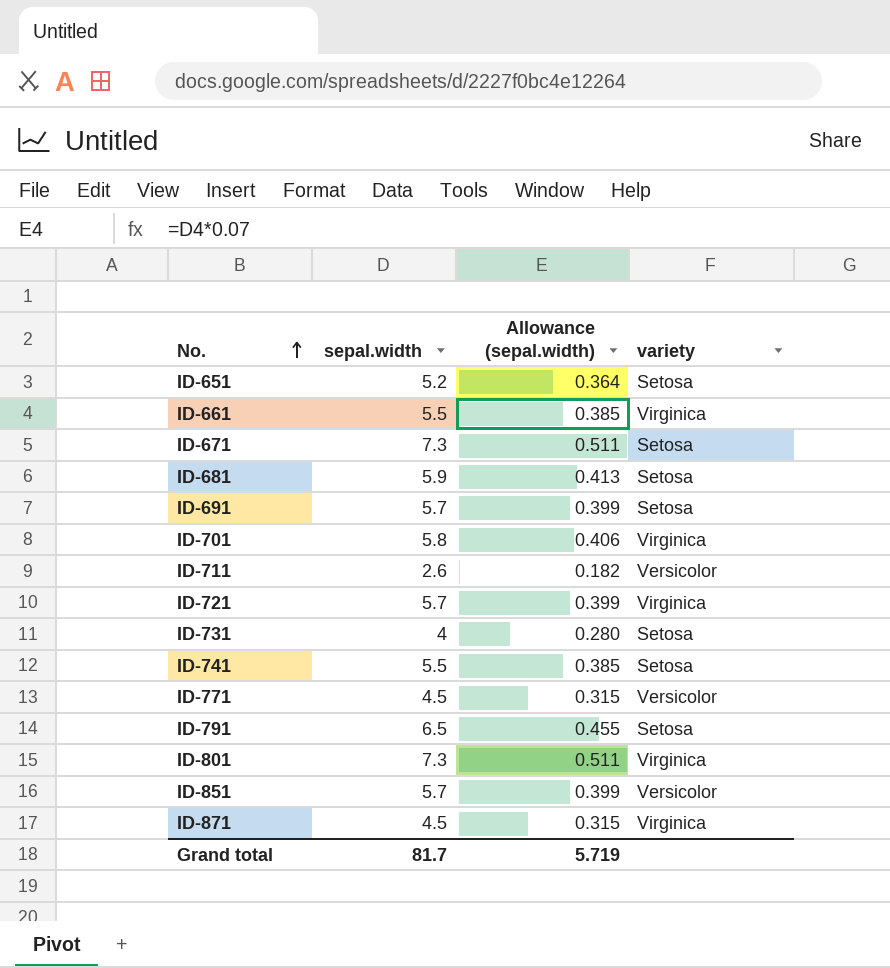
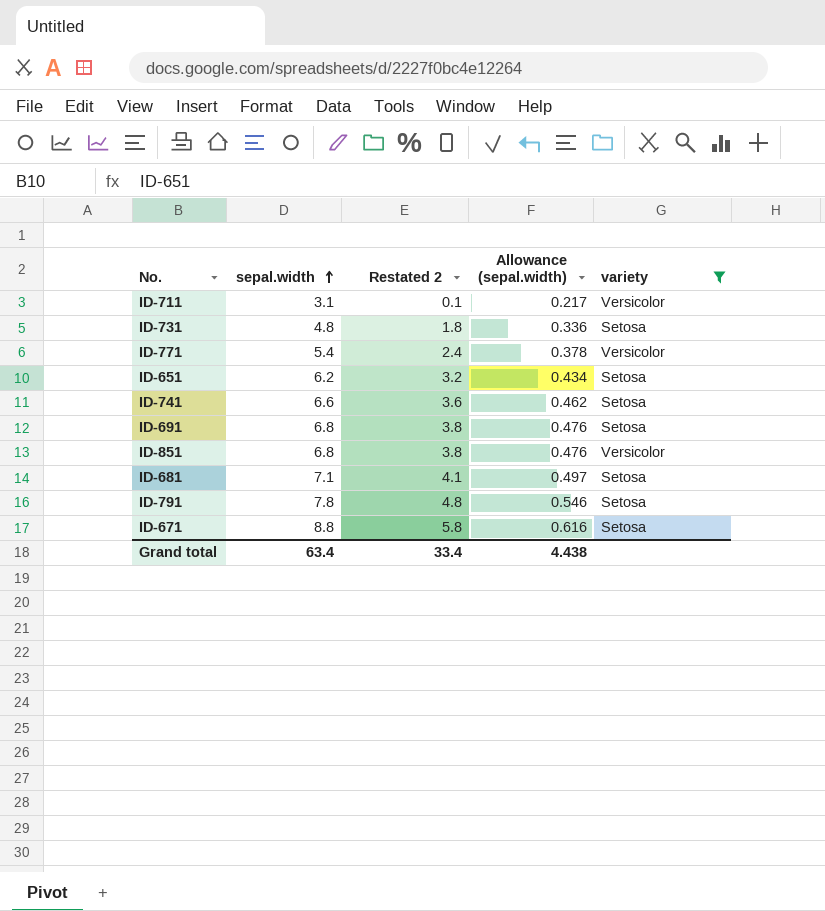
filter: none -> variety != Virginica
row order: No. ascending -> sepal.width ascending
column Restated 2 | formula: none -> [sepal.width] - 3
ID-711 | sepal.width: 2.6 -> 3.1
ID-711 | Allowance (sepal.width): 0.182 -> 0.217
ID-731 | sepal.width: 4 -> 4.8
ID-731 | Allowance (sepal.width): 0.280 -> 0.336
ID-771 | sepal.width: 4.5 -> 5.4
ID-771 | Allowance (sepal.width): 0.315 -> 0.378
ID-651 | sepal.width: 5.2 -> 6.2
ID-651 | Allowance (sepal.width): 0.364 -> 0.434
ID-741 | sepal.width: 5.5 -> 6.6
ID-741 | Allowance (sepal.width): 0.385 -> 0.462
ID-691 | sepal.width: 5.7 -> 6.8
ID-691 | Allowance (sepal.width): 0.399 -> 0.476
ID-851 | sepal.width: 5.7 -> 6.8
ID-851 | Allowance (sepal.width): 0.399 -> 0.476
ID-681 | sepal.width: 5.9 -> 7.1
ID-681 | Allowance (sepal.width): 0.413 -> 0.497
ID-791 | sepal.width: 6.5 -> 7.8
ID-791 | Allowance (sepal.width): 0.455 -> 0.546
ID-671 | sepal.width: 7.3 -> 8.8
ID-671 | Allowance (sepal.width): 0.511 -> 0.616
Grand total | sepal.width: 81.7 -> 63.4
Grand total | Allowance (sepal.width): 5.719 -> 4.438

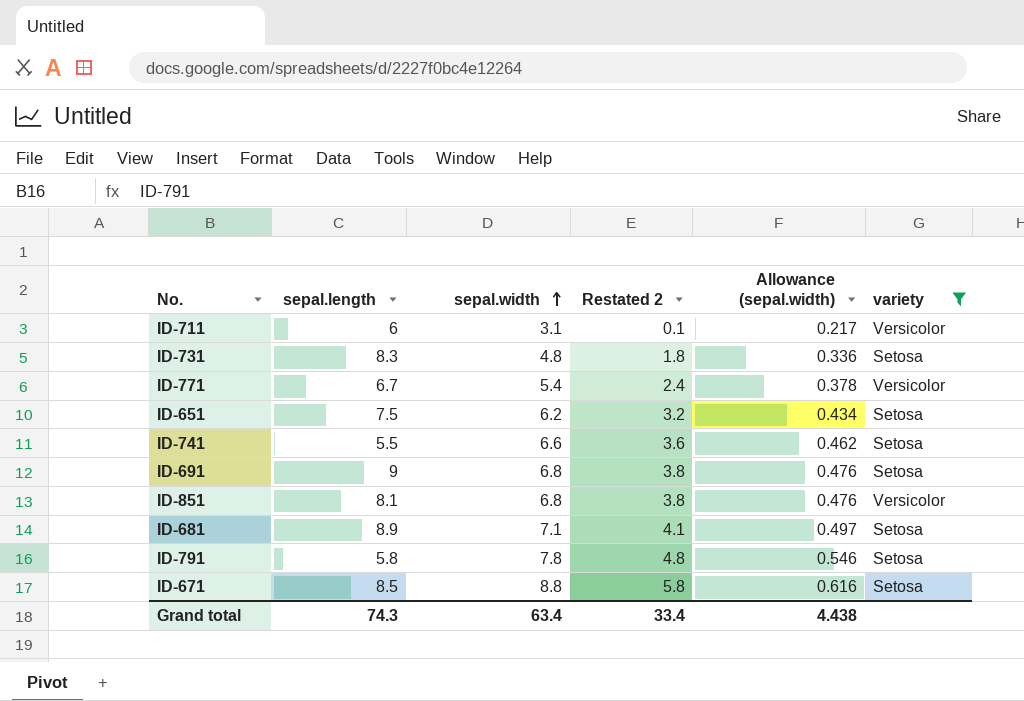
column sepal.length | position: none -> 2

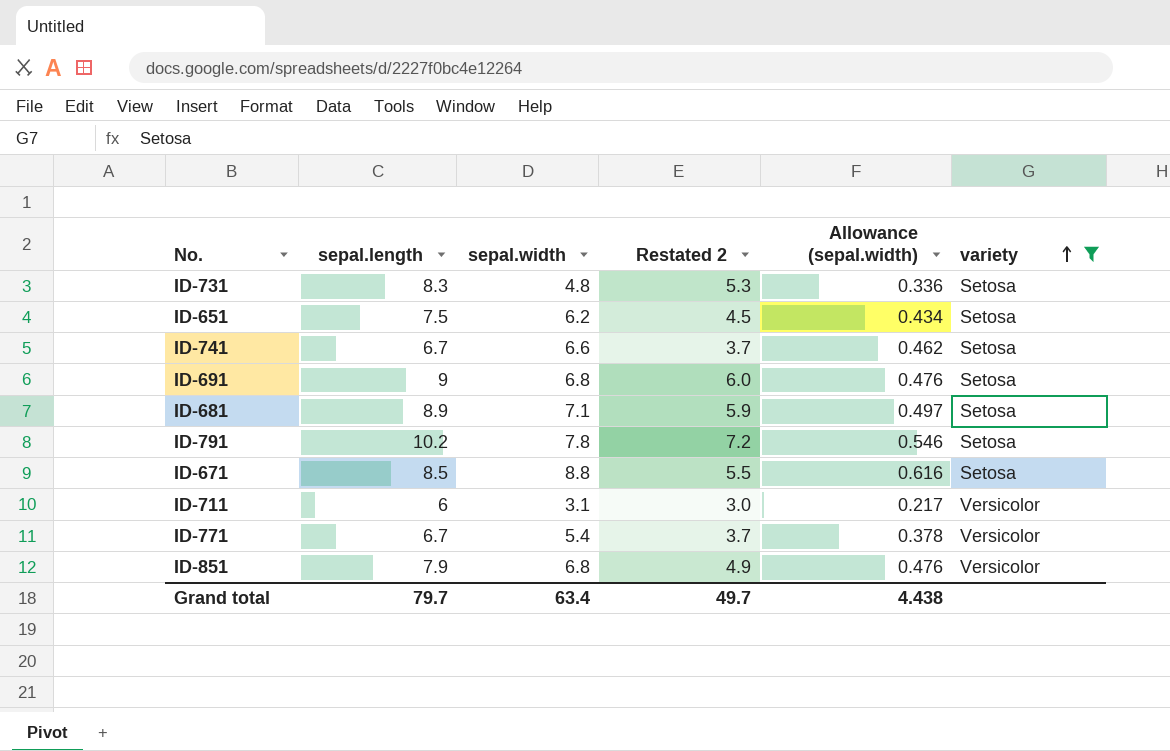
row order: sepal.width ascending -> variety ascending
column Restated 2 | formula: [sepal.width] - 3 -> [sepal.length] - 3
ID-741 | sepal.length: 5.5 -> 6.7
ID-791 | sepal.length: 5.8 -> 10.2
ID-851 | sepal.length: 8.1 -> 7.9
Grand total | sepal.length: 74.3 -> 79.7
Grand total | Restated 2: 33.4 -> 49.7

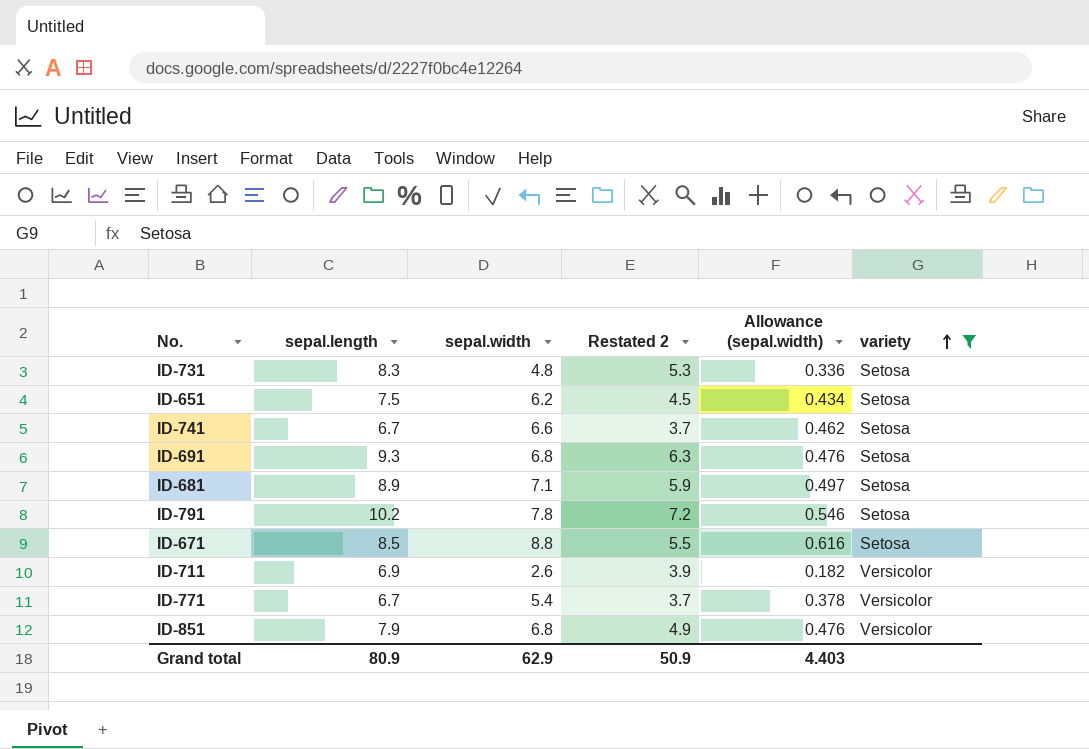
ID-691 | sepal.length: 9 -> 9.3
ID-691 | Restated 2: 6.0 -> 6.3
ID-711 | sepal.length: 6 -> 6.9
ID-711 | sepal.width: 3.1 -> 2.6
ID-711 | Restated 2: 3.0 -> 3.9
ID-711 | Allowance (sepal.width): 0.217 -> 0.182
Grand total | sepal.length: 79.7 -> 80.9
Grand total | sepal.width: 63.4 -> 62.9
Grand total | Restated 2: 49.7 -> 50.9
Grand total | Allowance (sepal.width): 4.438 -> 4.403

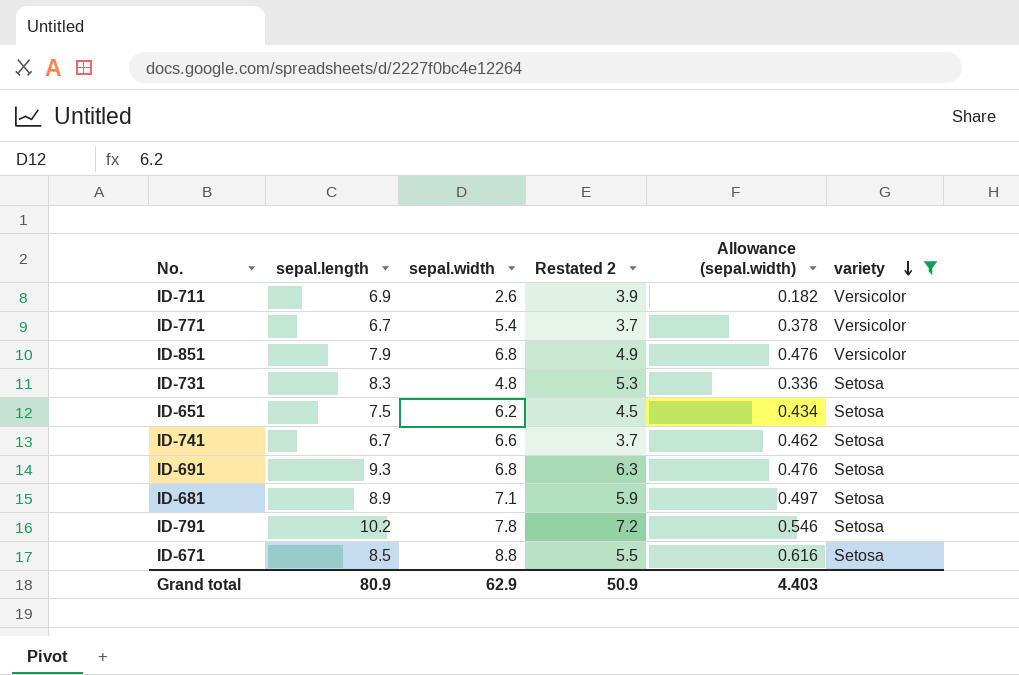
row order: variety ascending -> variety descending

